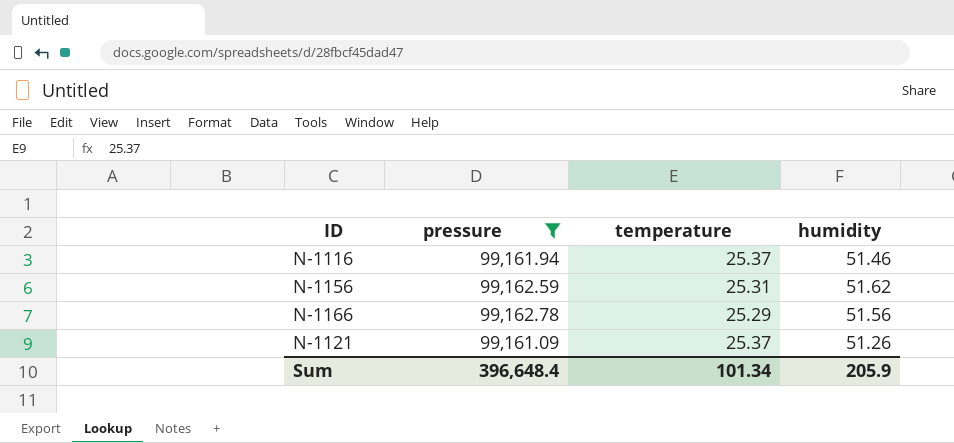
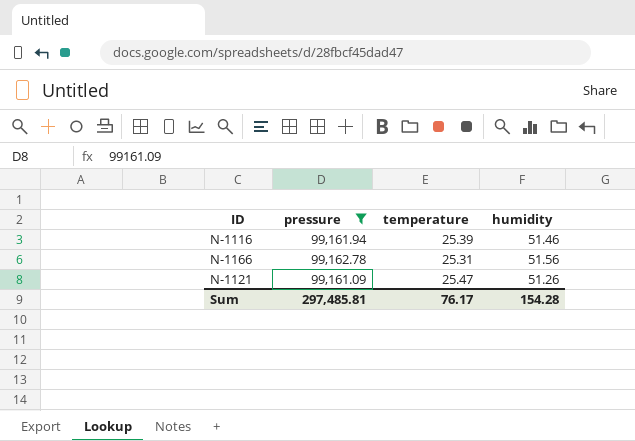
row N-1156: 99,162.59 | 25.31 | 51.62 -> none
N-1116 | temperature: 25.37 -> 25.39
N-1166 | temperature: 25.29 -> 25.31
N-1121 | temperature: 25.37 -> 25.47
Sum | pressure: 396,648.4 -> 297,485.81
Sum | temperature: 101.34 -> 76.17
Sum | humidity: 205.9 -> 154.28

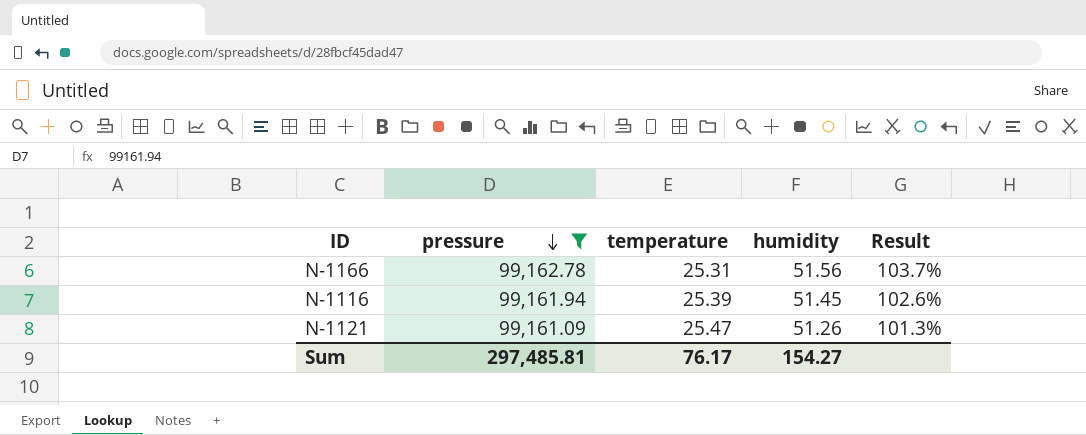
row order: none -> pressure descending
column Result | formula: none -> ([humidity] - [temperature]) / [temperature]
N-1116 | humidity: 51.46 -> 51.45
Sum | humidity: 154.28 -> 154.27

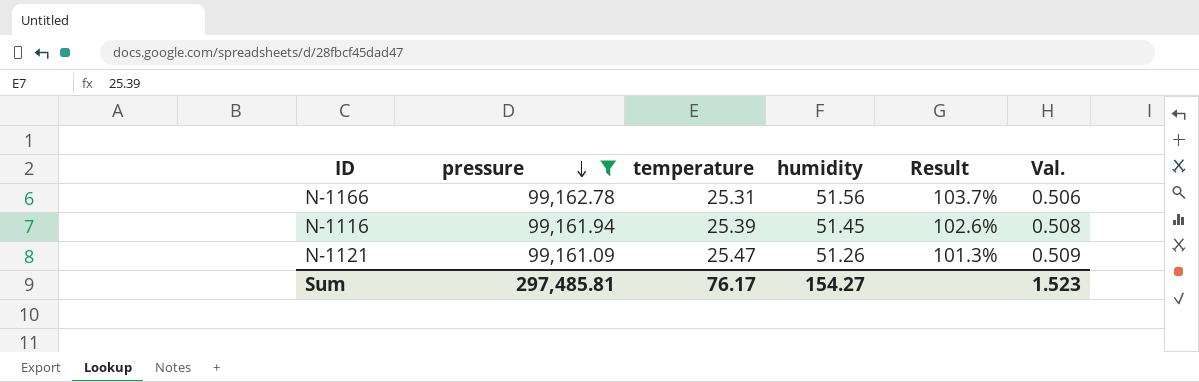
column Val. | formula: none -> [temperature] * 0.02

